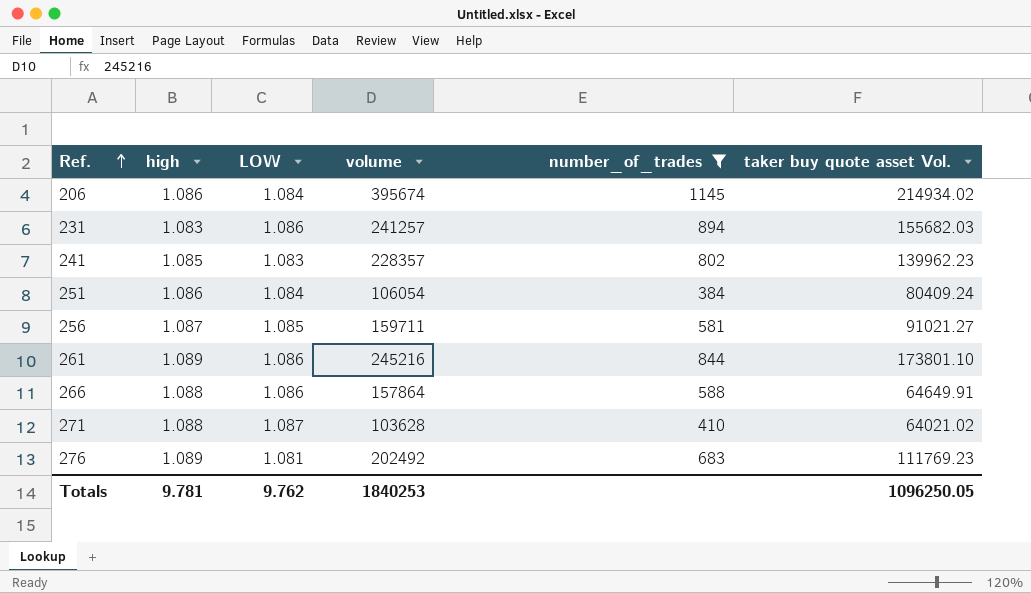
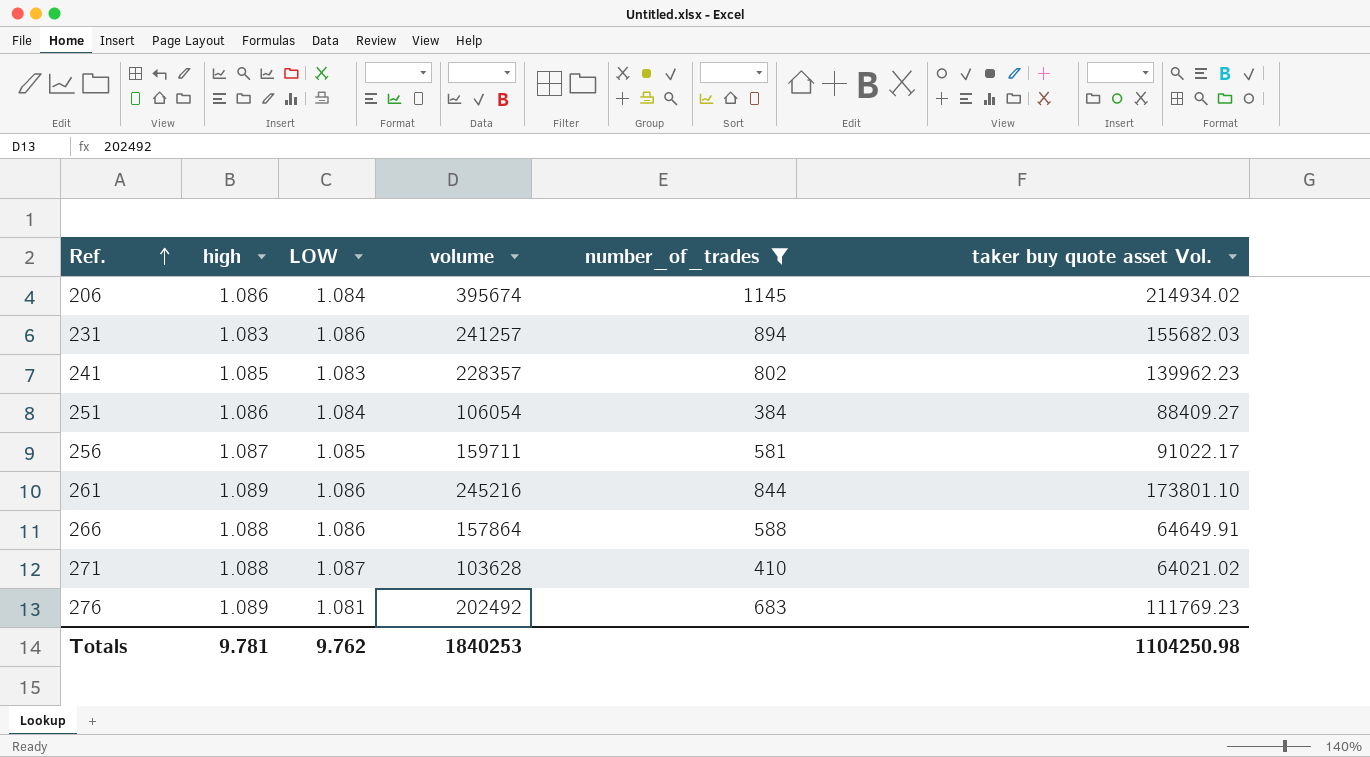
251 | taker buy quote asset Vol.: 80409.24 -> 88409.27
256 | taker buy quote asset Vol.: 91021.27 -> 91022.17
Totals | taker buy quote asset Vol.: 1096250.05 -> 1104250.98

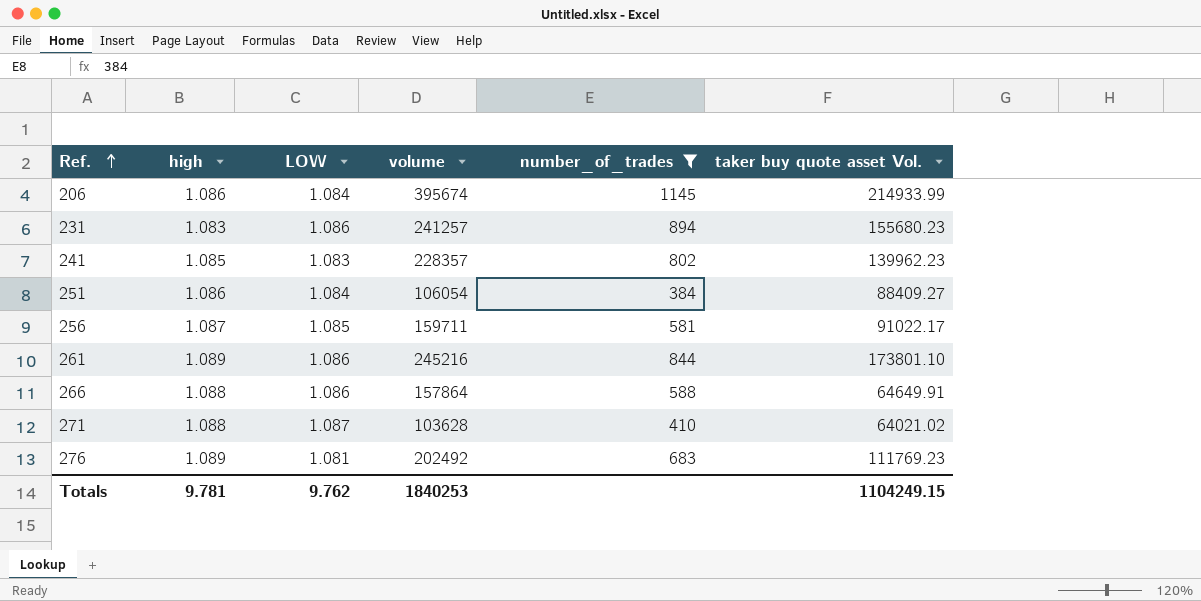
206 | taker buy quote asset Vol.: 214934.02 -> 214933.99
231 | taker buy quote asset Vol.: 155682.03 -> 155680.23
Totals | taker buy quote asset Vol.: 1104250.98 -> 1104249.15

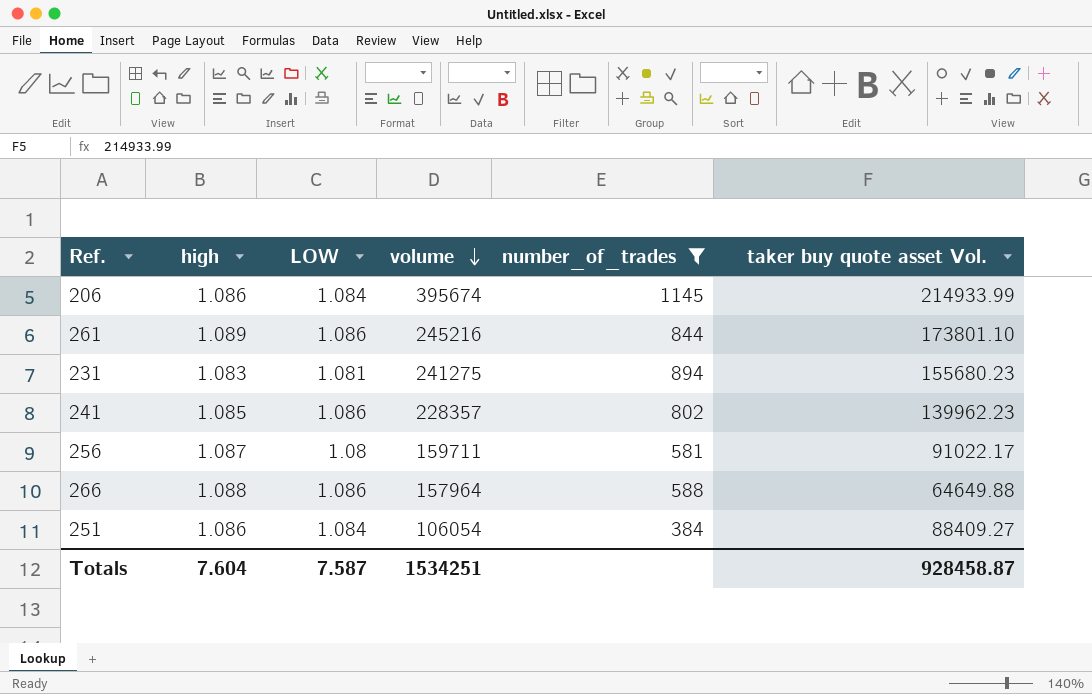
row order: Ref. ascending -> volume descending
row 271: 1.088 | 1.087 | 103628 | 410 | 64021.02 -> none
row 276: 1.089 | 1.081 | 202492 | 683 | 111769.23 -> none
231 | LOW: 1.086 -> 1.081
231 | volume: 241257 -> 241275
241 | LOW: 1.083 -> 1.086
256 | LOW: 1.085 -> 1.08
266 | volume: 157864 -> 157964
266 | taker buy quote asset Vol.: 64649.91 -> 64649.88
Totals | high: 9.781 -> 7.604
Totals | LOW: 9.762 -> 7.587
Totals | volume: 1840253 -> 1534251
Totals | taker buy quote asset Vol.: 1104249.15 -> 928458.87

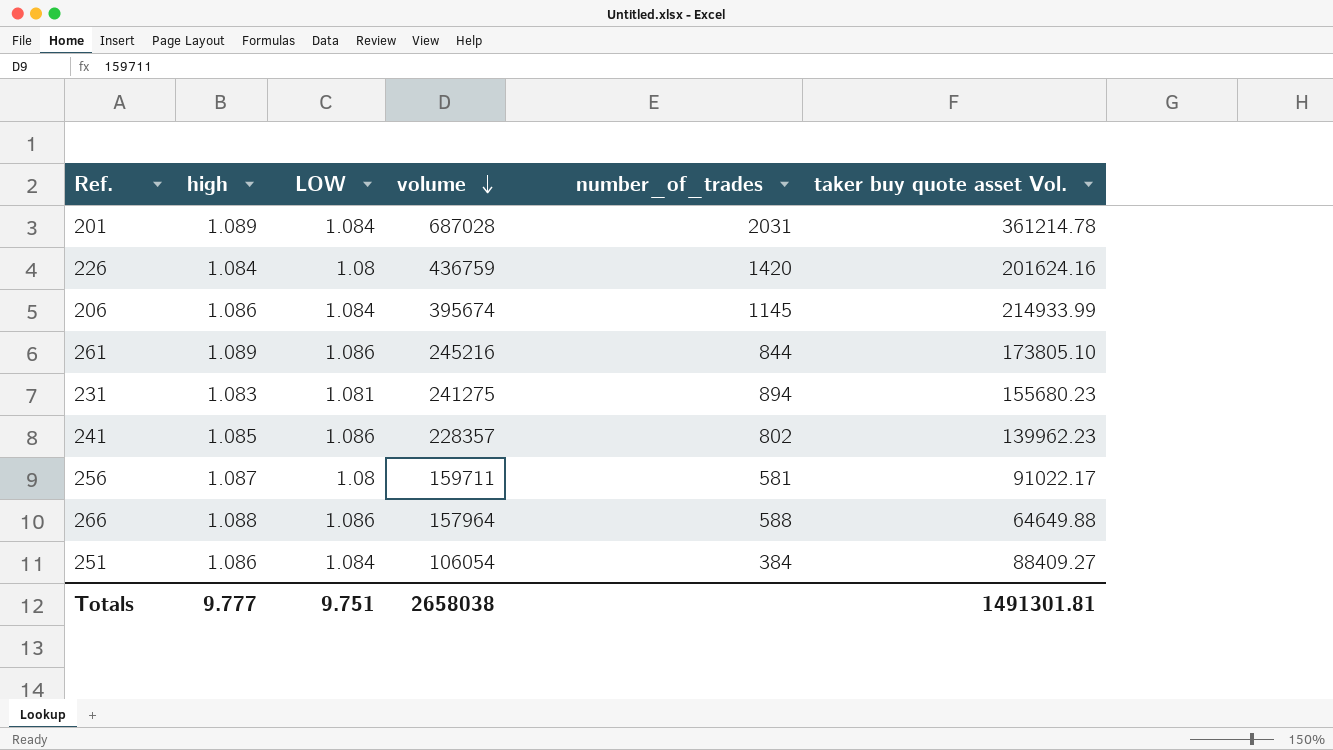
filter: number_of_trades <= 1145 -> none
261 | taker buy quote asset Vol.: 173801.10 -> 173805.10
Totals | high: 7.604 -> 9.777
Totals | LOW: 7.587 -> 9.751
Totals | volume: 1534251 -> 2658038
Totals | taker buy quote asset Vol.: 928458.87 -> 1491301.81

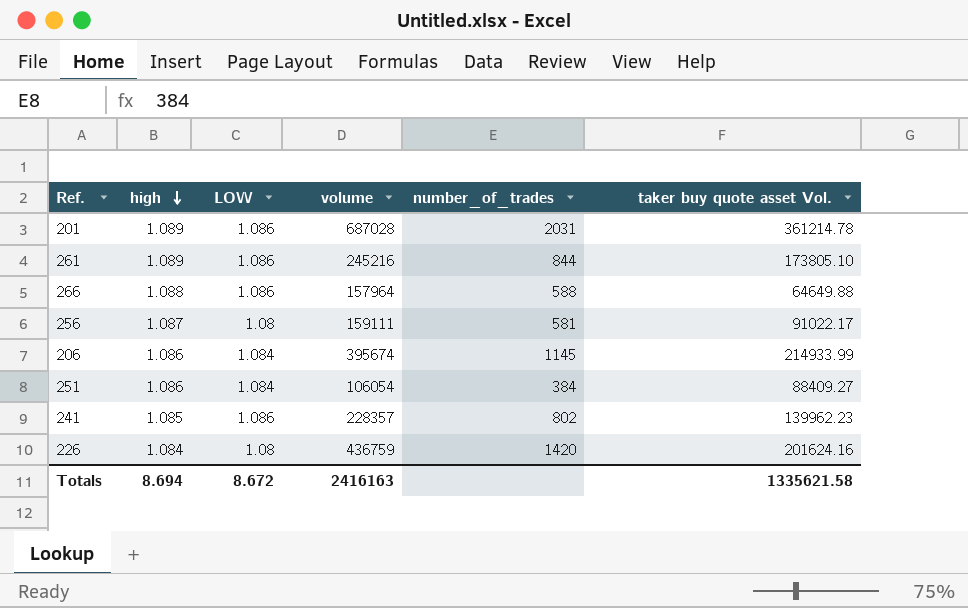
row order: volume descending -> high descending
row 231: 1.083 | 1.081 | 241275 | 894 | 155680.23 -> none
201 | LOW: 1.084 -> 1.086
256 | volume: 159711 -> 159111
Totals | high: 9.777 -> 8.694
Totals | LOW: 9.751 -> 8.672
Totals | volume: 2658038 -> 2416163
Totals | taker buy quote asset Vol.: 1491301.81 -> 1335621.58

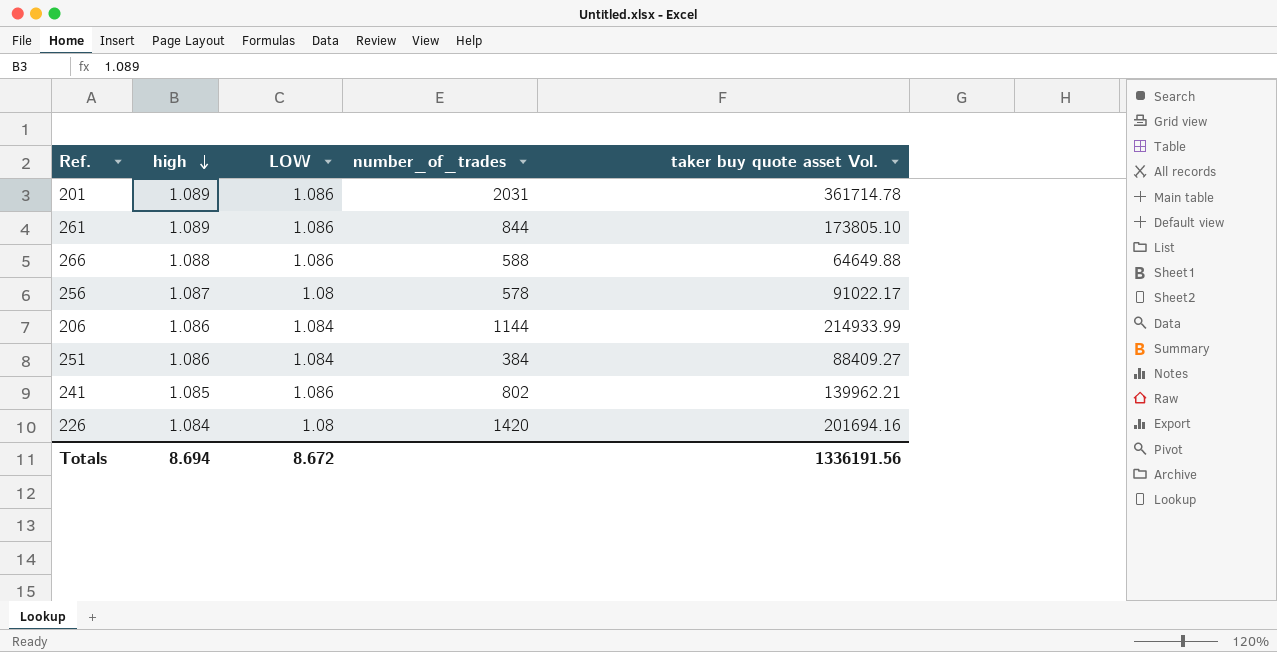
column volume | position: 4 -> none
201 | taker buy quote asset Vol.: 361214.78 -> 361714.78
256 | number_of_trades: 581 -> 578
206 | number_of_trades: 1145 -> 1144
241 | taker buy quote asset Vol.: 139962.23 -> 139962.21
226 | taker buy quote asset Vol.: 201624.16 -> 201694.16
Totals | taker buy quote asset Vol.: 1335621.58 -> 1336191.56

